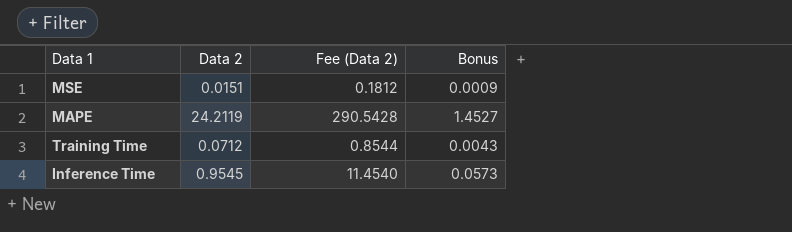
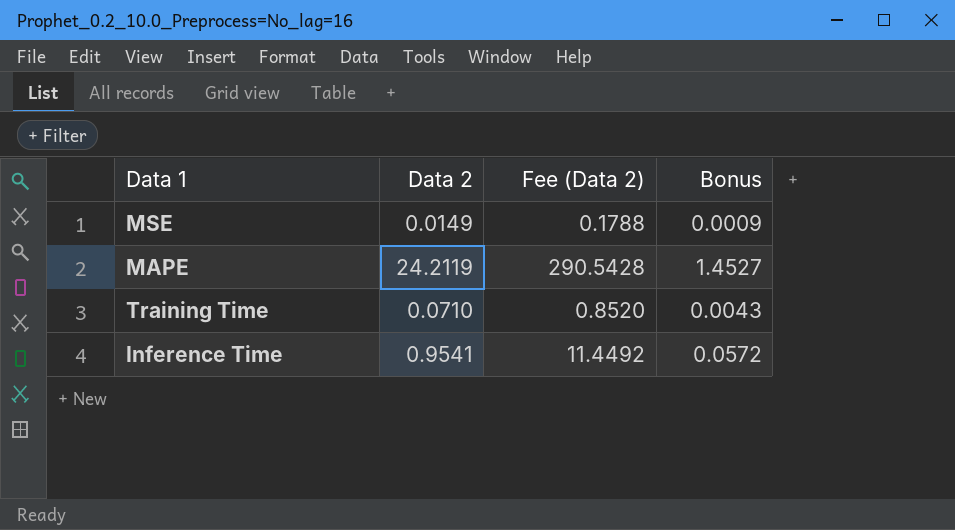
MSE | Data 2: 0.0151 -> 0.0149
MSE | Fee (Data 2): 0.1812 -> 0.1788
Training Time | Data 2: 0.0712 -> 0.0710
Training Time | Fee (Data 2): 0.8544 -> 0.8520
Inference Time | Data 2: 0.9545 -> 0.9541
Inference Time | Fee (Data 2): 11.4540 -> 11.4492
Inference Time | Bonus: 0.0573 -> 0.0572

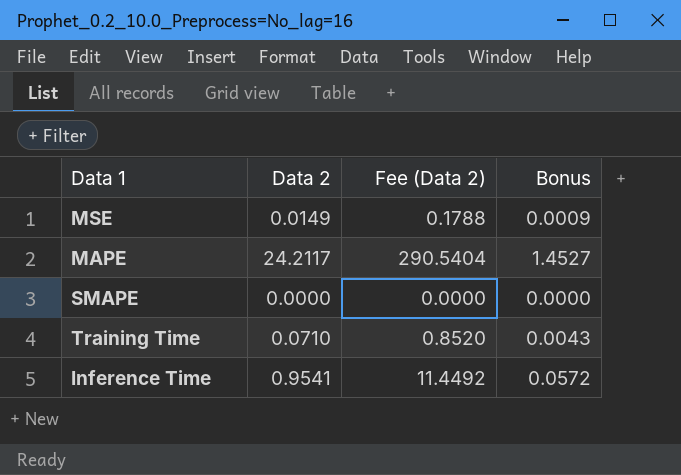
MAPE | Data 2: 24.2119 -> 24.2117
MAPE | Fee (Data 2): 290.5428 -> 290.5404
row SMAPE: none -> 0.0000 | 0.0000 | 0.0000

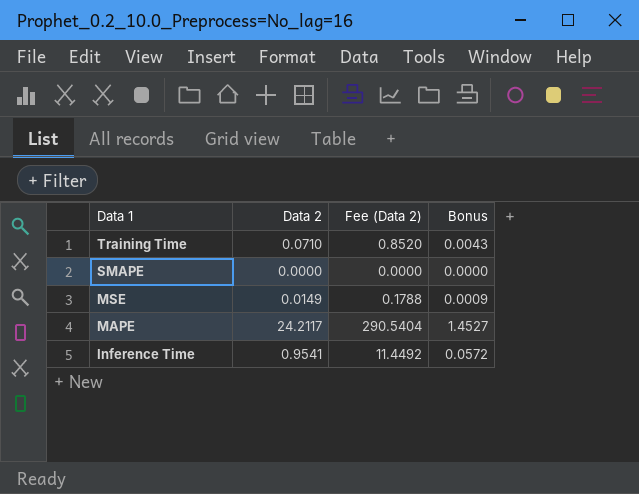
row order: none -> Data 1 descending

